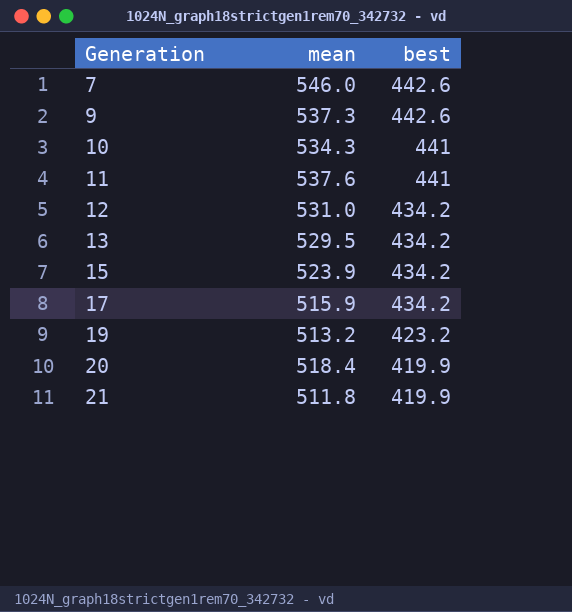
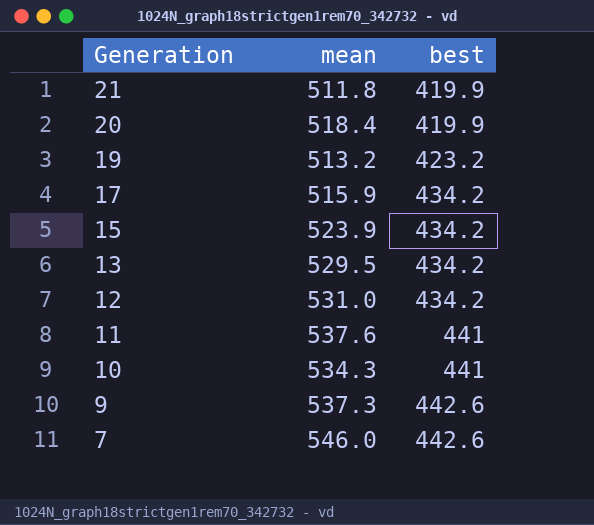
row order: Generation ascending -> Generation descending

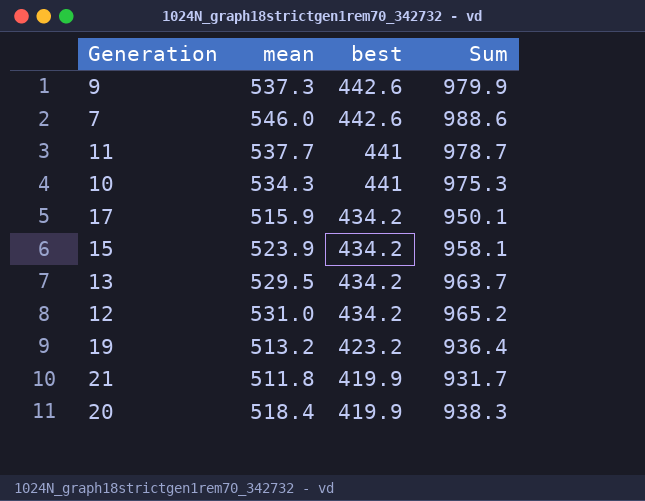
row order: Generation descending -> best descending
column Sum | formula: none -> [mean] + [best]
11 | mean: 537.6 -> 537.7

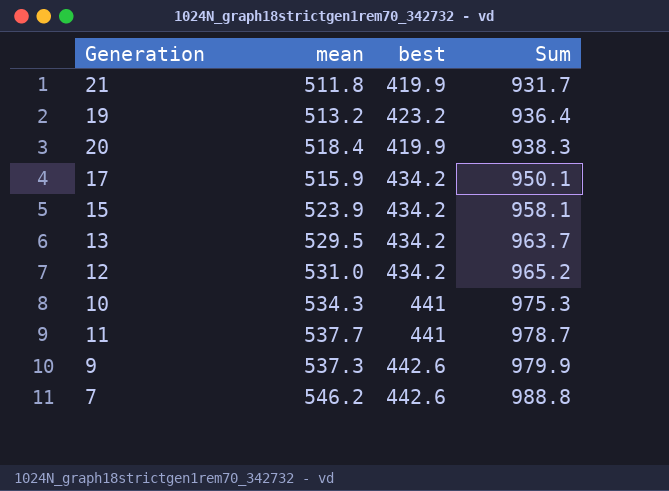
row order: best descending -> Sum ascending
7 | mean: 546.0 -> 546.2
7 | Sum: 988.6 -> 988.8

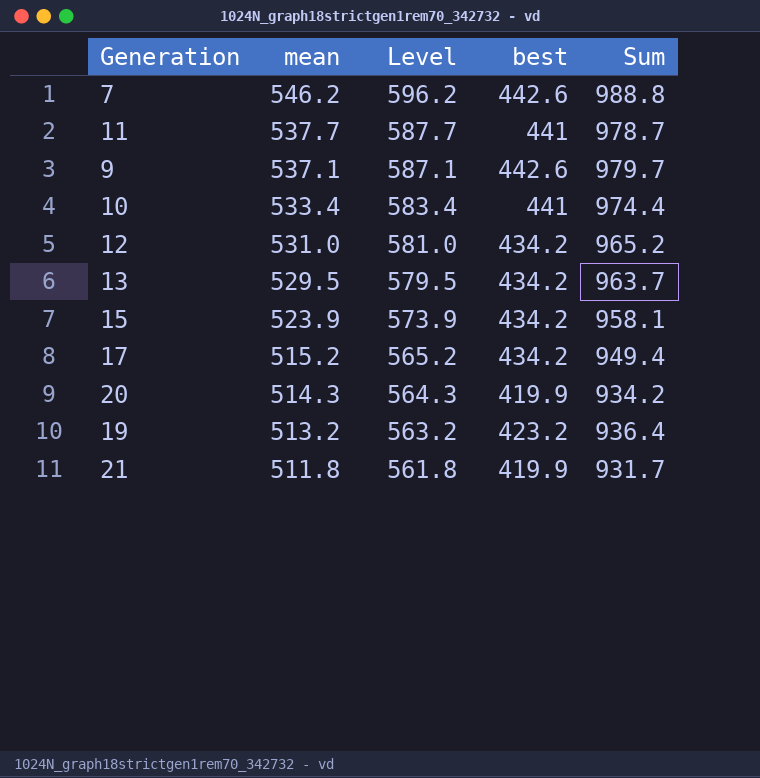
row order: Sum ascending -> mean descending
column Level | formula: none -> [mean] + 50
9 | mean: 537.3 -> 537.1
9 | Sum: 979.9 -> 979.7
10 | mean: 534.3 -> 533.4
10 | Sum: 975.3 -> 974.4
17 | mean: 515.9 -> 515.2
17 | Sum: 950.1 -> 949.4
20 | mean: 518.4 -> 514.3
20 | Sum: 938.3 -> 934.2

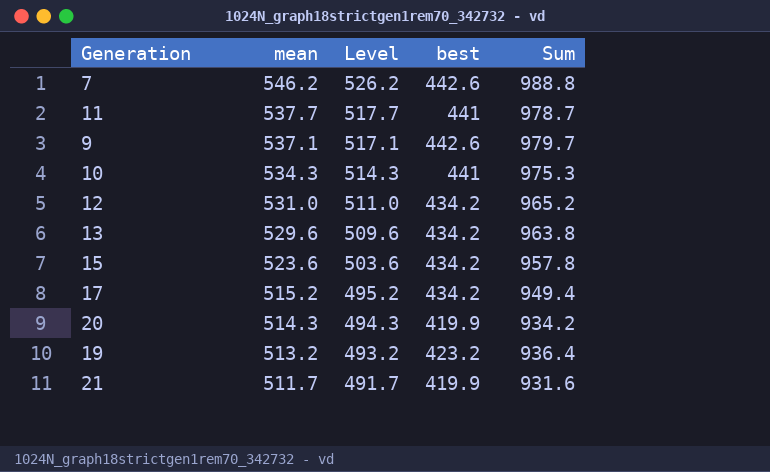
column Level | formula: [mean] + 50 -> [mean] - 20
10 | mean: 533.4 -> 534.3
10 | Sum: 974.4 -> 975.3
13 | mean: 529.5 -> 529.6
13 | Sum: 963.7 -> 963.8
15 | mean: 523.9 -> 523.6
15 | Sum: 958.1 -> 957.8
21 | mean: 511.8 -> 511.7
21 | Sum: 931.7 -> 931.6

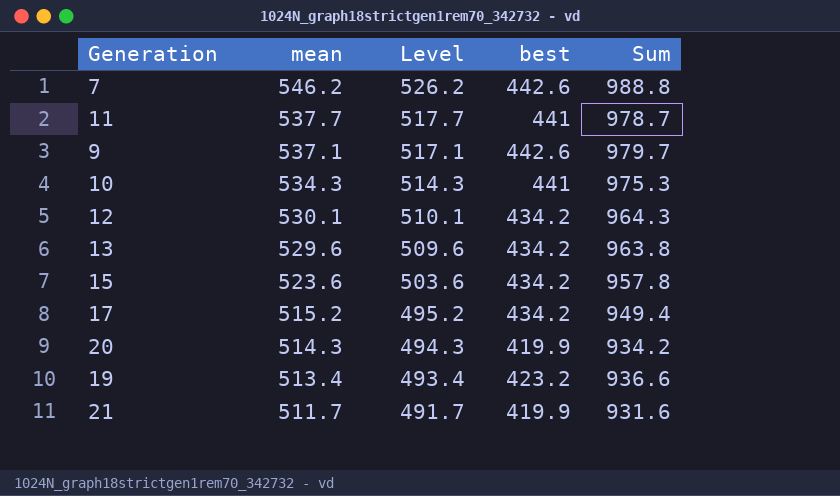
12 | mean: 531.0 -> 530.1
12 | Level: 511.0 -> 510.1
12 | Sum: 965.2 -> 964.3
19 | mean: 513.2 -> 513.4
19 | Level: 493.2 -> 493.4
19 | Sum: 936.4 -> 936.6

